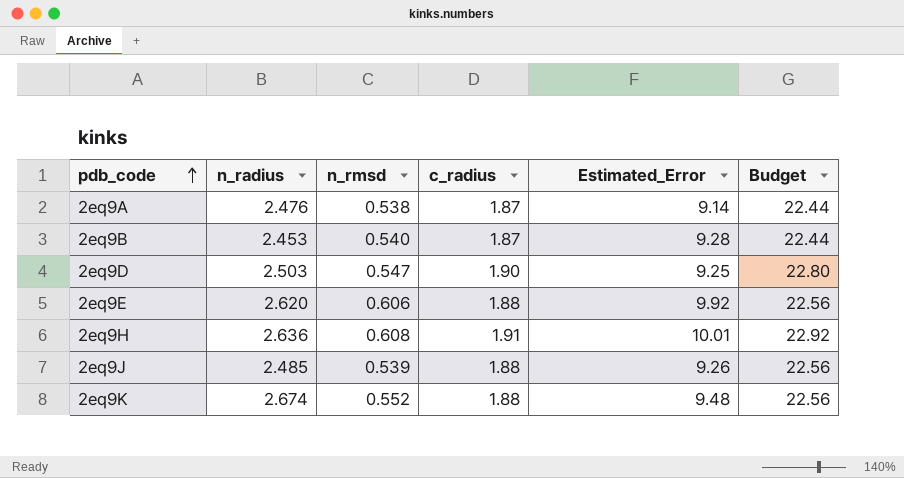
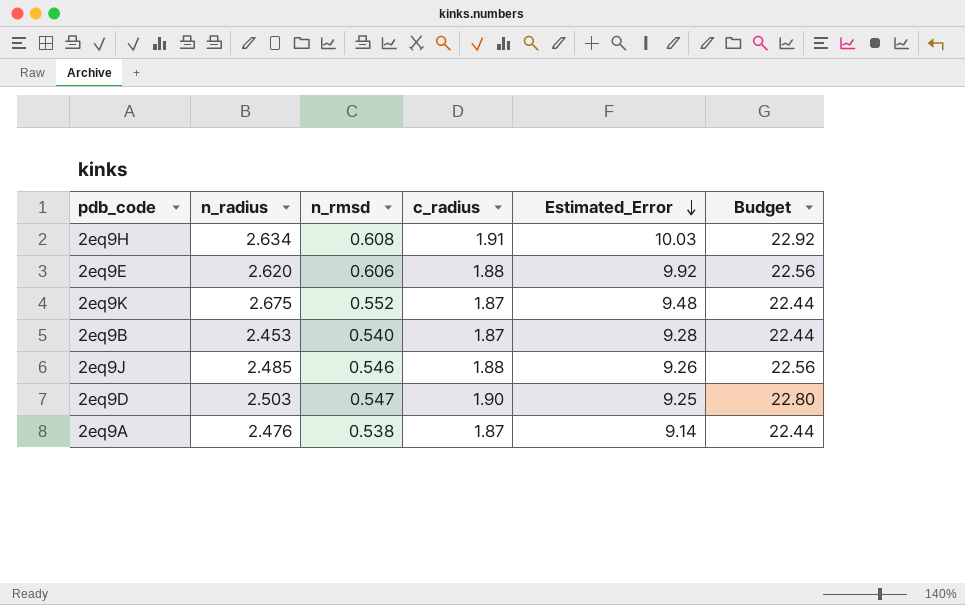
row order: pdb_code ascending -> Estimated_Error descending
2eq9H | n_radius: 2.636 -> 2.634
2eq9H | Estimated_Error: 10.01 -> 10.03
2eq9K | n_radius: 2.674 -> 2.675
2eq9K | c_radius: 1.88 -> 1.87
2eq9K | Budget: 22.56 -> 22.44
2eq9J | n_rmsd: 0.539 -> 0.546

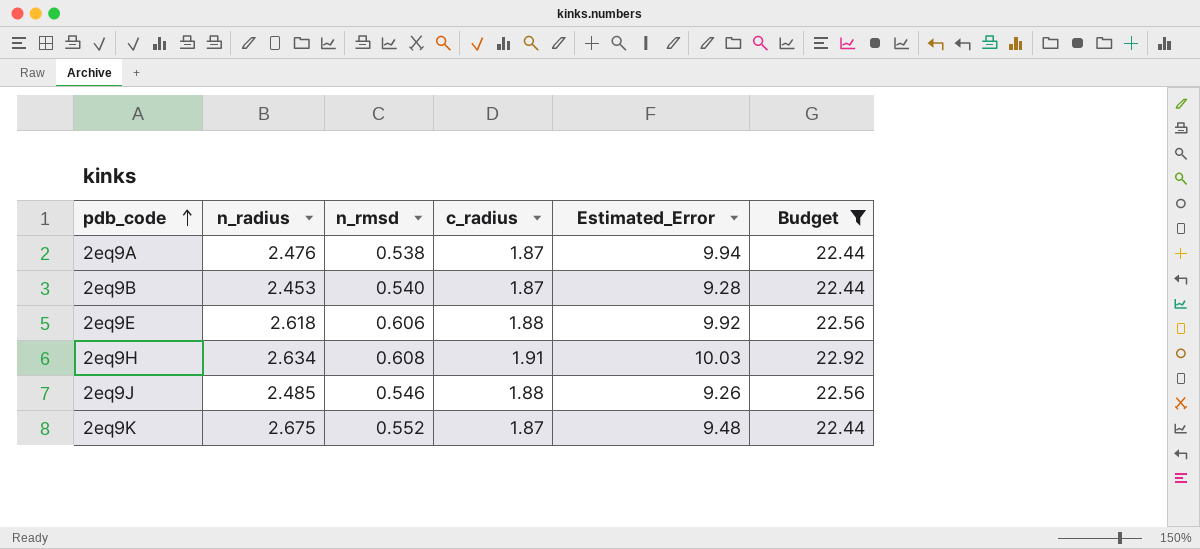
filter: none -> Budget != 22.80
row order: Estimated_Error descending -> pdb_code ascending
2eq9A | Estimated_Error: 9.14 -> 9.94
2eq9E | n_radius: 2.620 -> 2.618

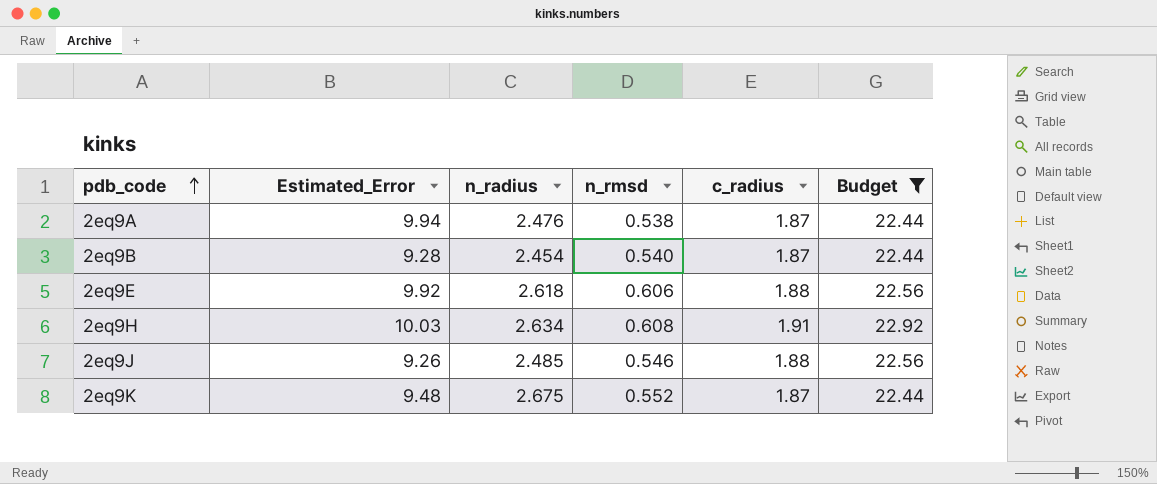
column Estimated_Error | position: 5 -> 2
2eq9B | n_radius: 2.453 -> 2.454

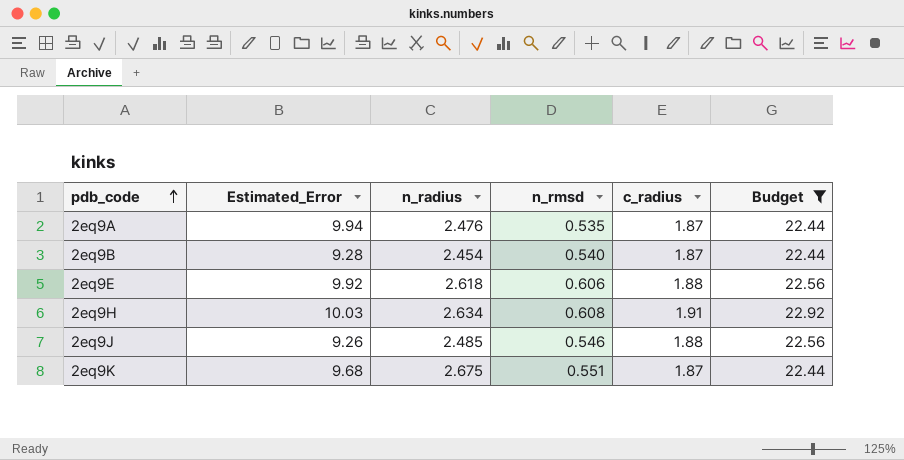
2eq9A | n_rmsd: 0.538 -> 0.535
2eq9K | Estimated_Error: 9.48 -> 9.68
2eq9K | n_rmsd: 0.552 -> 0.551

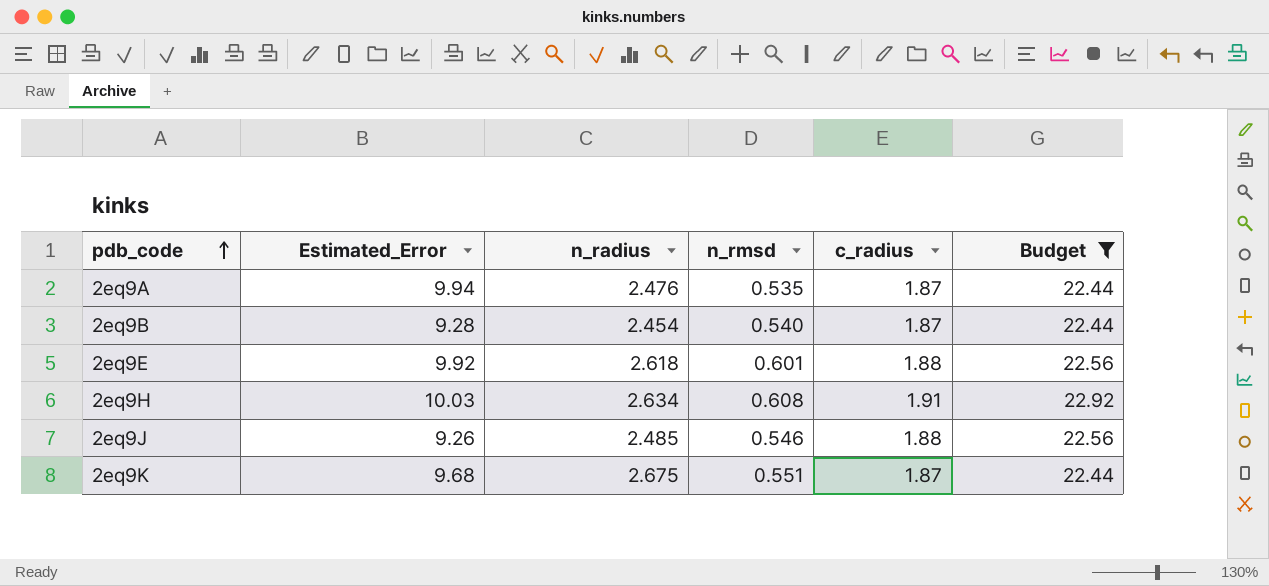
2eq9E | n_rmsd: 0.606 -> 0.601

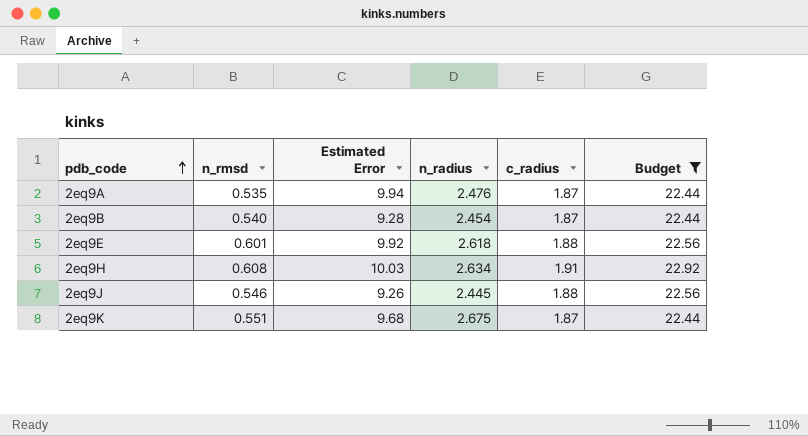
column n_rmsd | position: 4 -> 2
column name: Estimated_Error -> Estimated Error
2eq9J | n_radius: 2.485 -> 2.445

